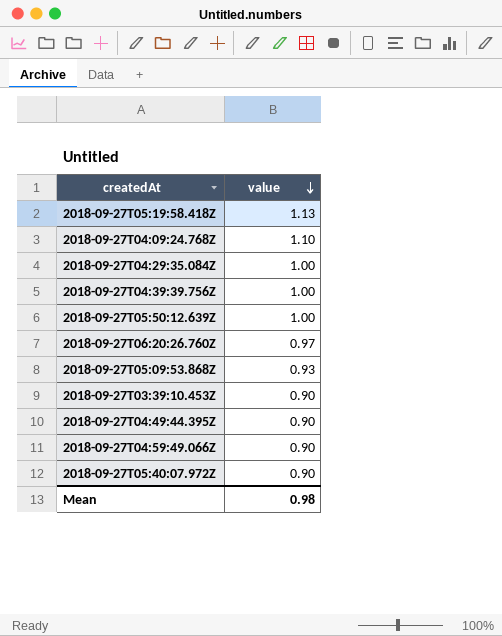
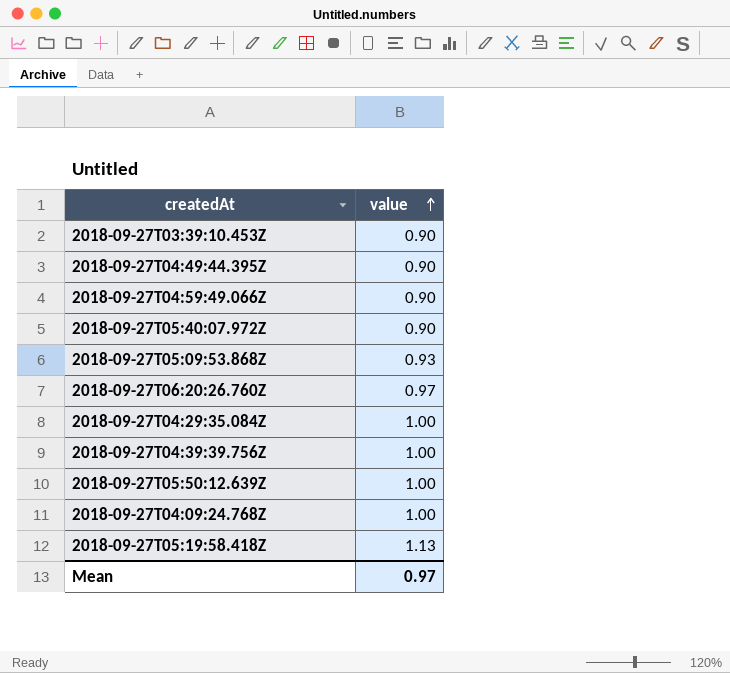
row order: value descending -> value ascending
2018-09-27T04:09:24.768Z | value: 1.10 -> 1.00
Mean | value: 0.98 -> 0.97

